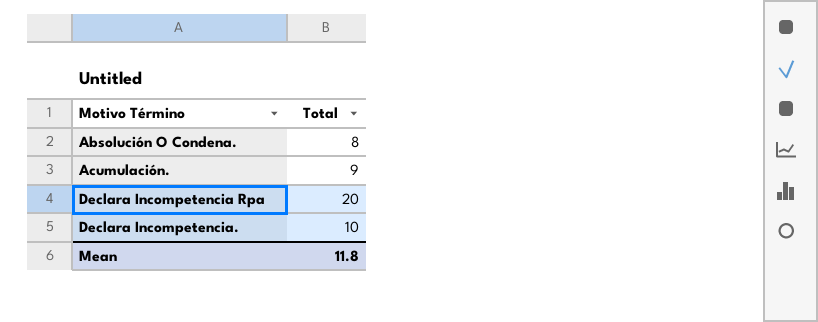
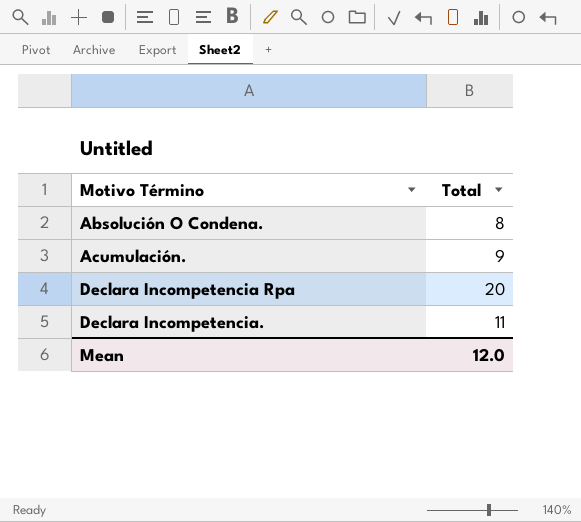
Declara Incompetencia. | Total: 10 -> 11
Mean | Total: 11.8 -> 12.0

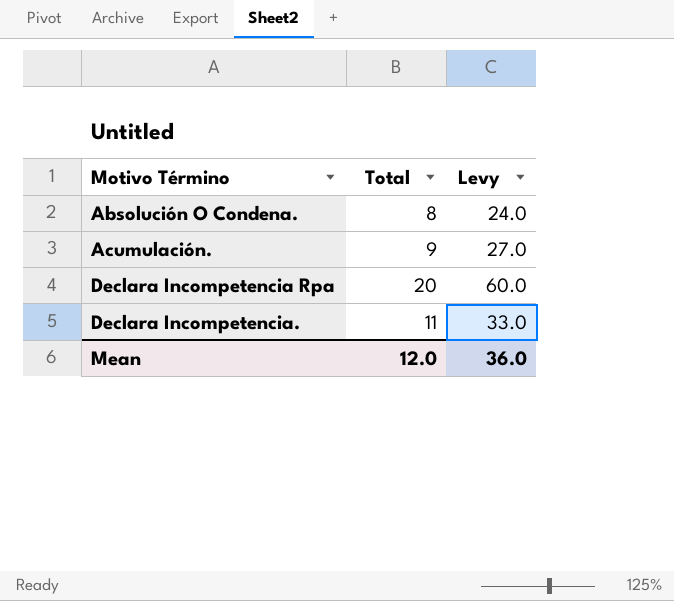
column Levy | formula: none -> [Total] * 3

